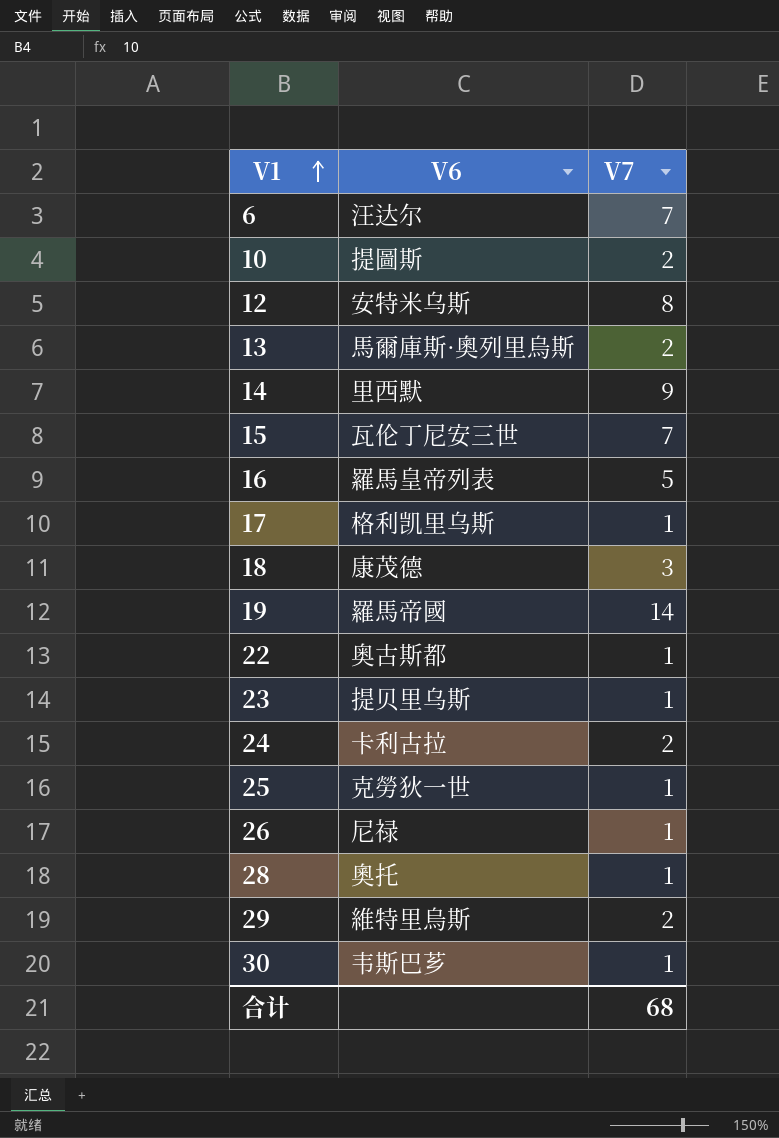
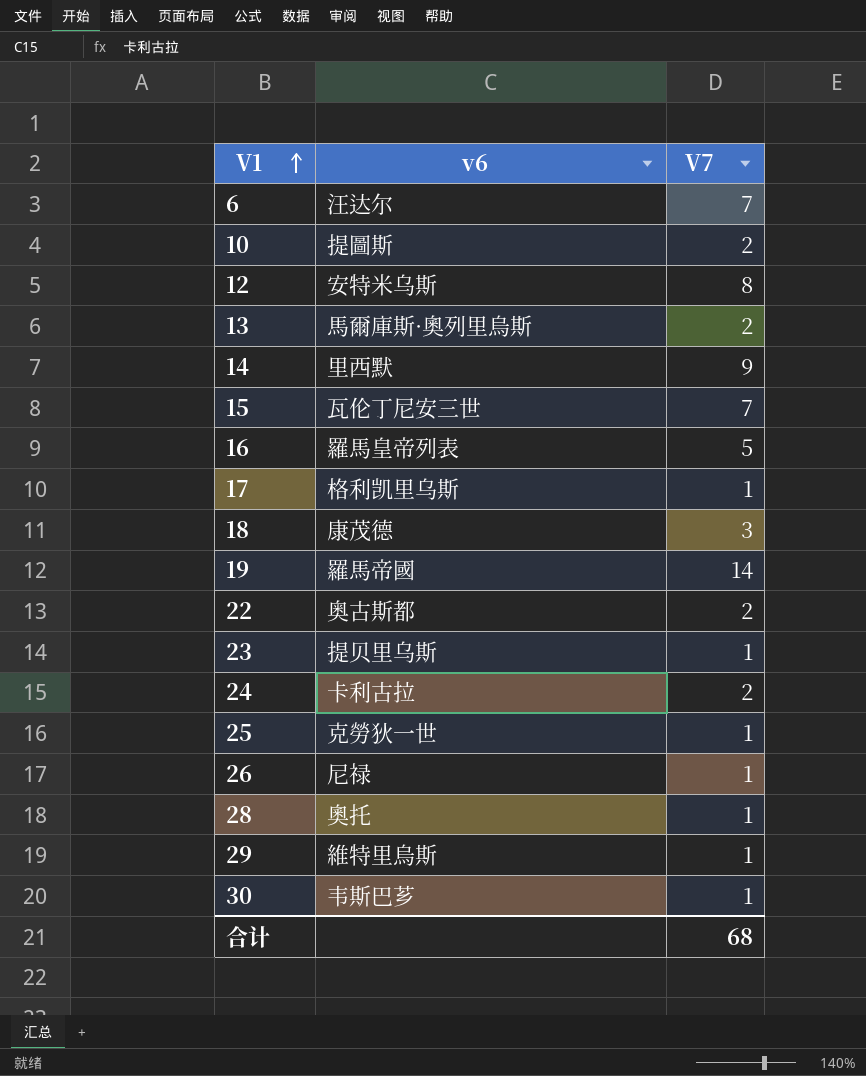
column name: V6 -> v6
22 | V7: 1 -> 2
29 | V7: 2 -> 1

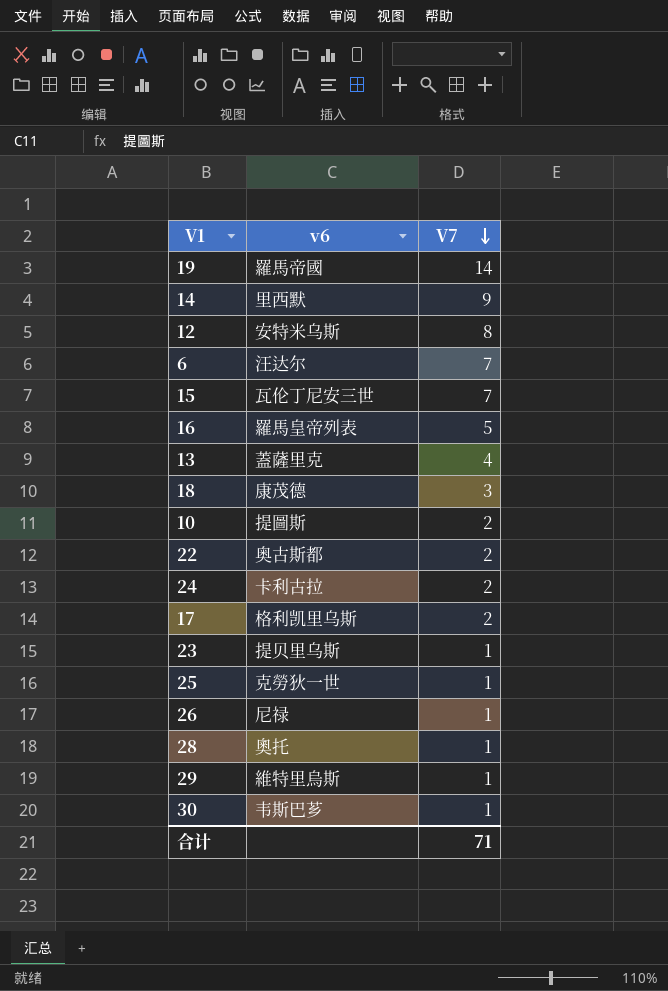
row order: V1 ascending -> V7 descending
13 | v6: 馬爾庫斯·奧列里烏斯 -> 蓋薩里克
13 | V7: 2 -> 4
17 | V7: 1 -> 2
合计 | V7: 68 -> 71

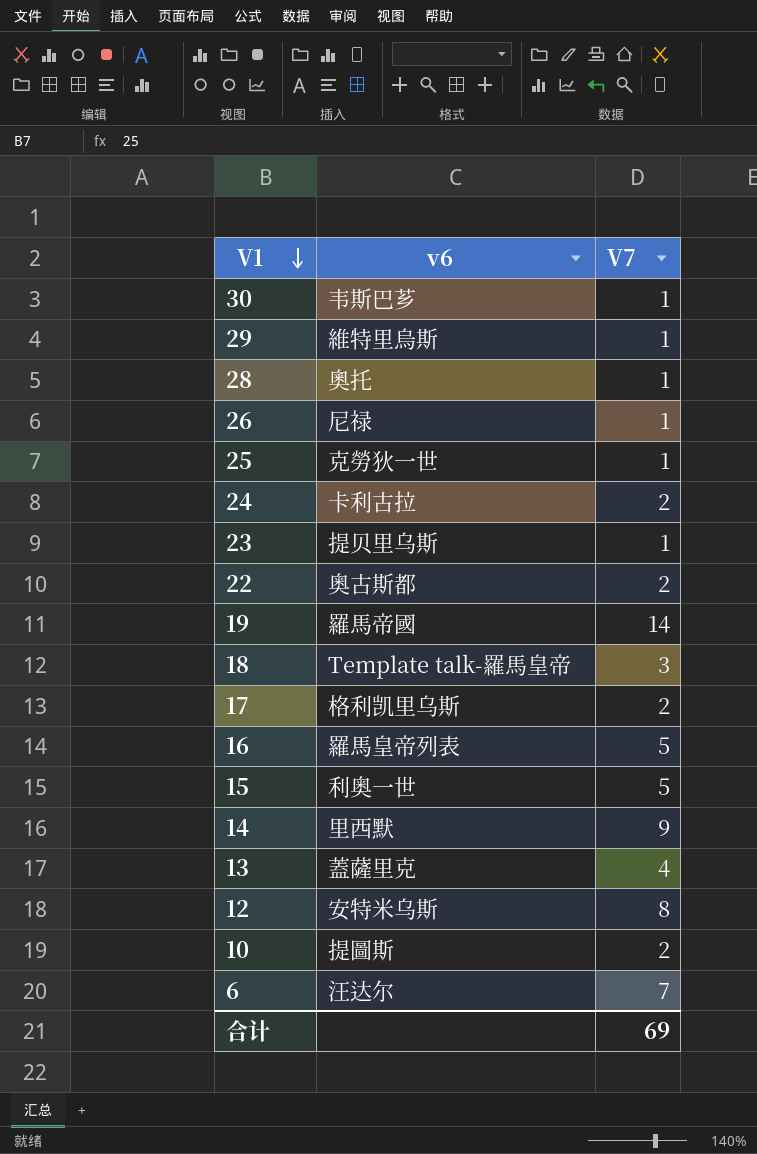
row order: V7 descending -> V1 descending
18 | v6: 康茂德 -> Template talk-羅馬皇帝
15 | v6: 瓦伦丁尼安三世 -> 利奥一世
15 | V7: 7 -> 5
合计 | V7: 71 -> 69

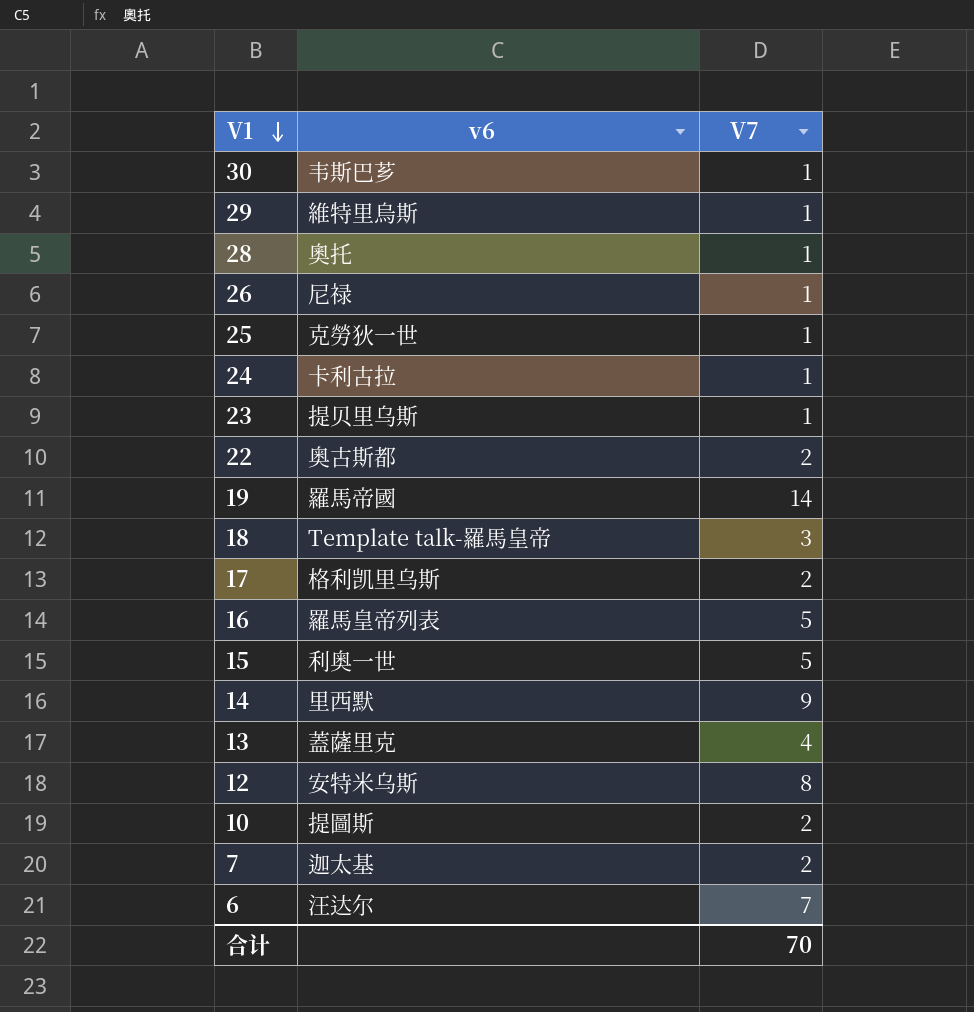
24 | V7: 2 -> 1
row 7: none -> 迦太基 | 2
合计 | V7: 69 -> 70

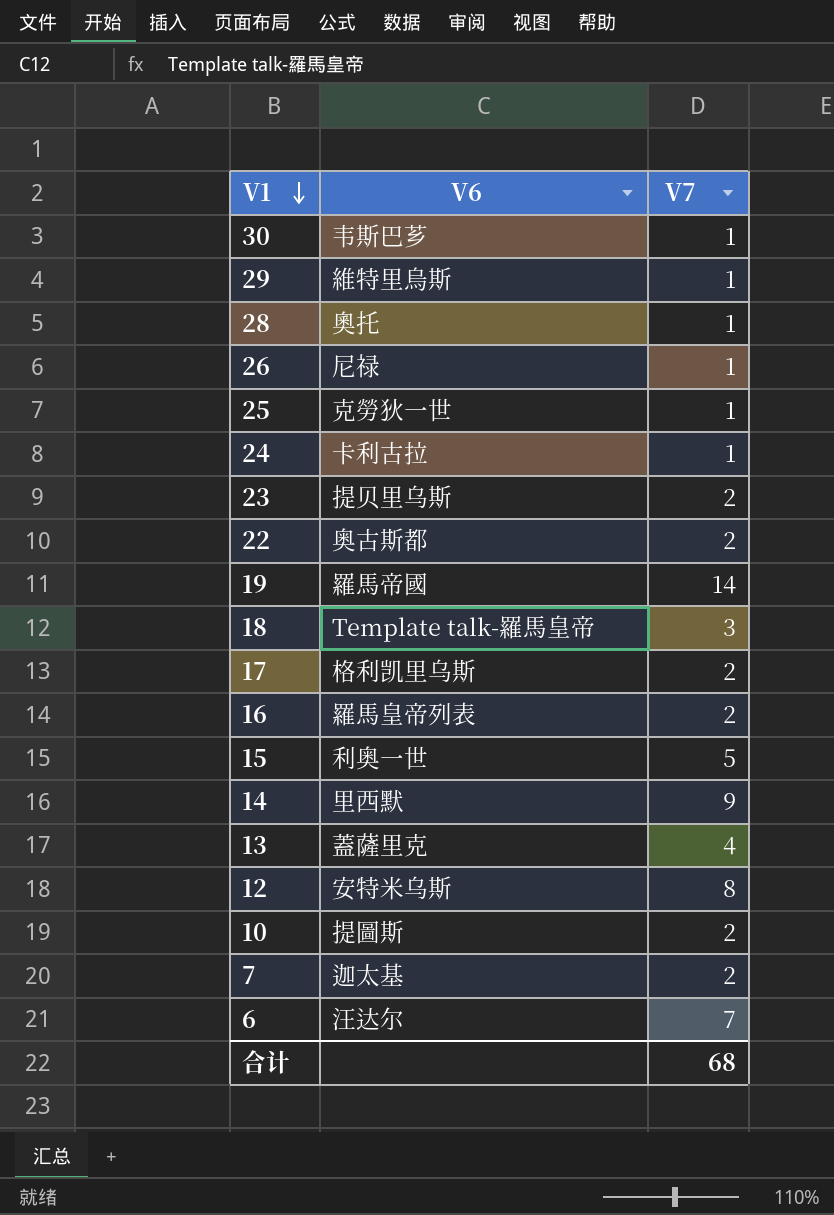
column name: v6 -> V6
23 | V7: 1 -> 2
16 | V7: 5 -> 2
合计 | V7: 70 -> 68

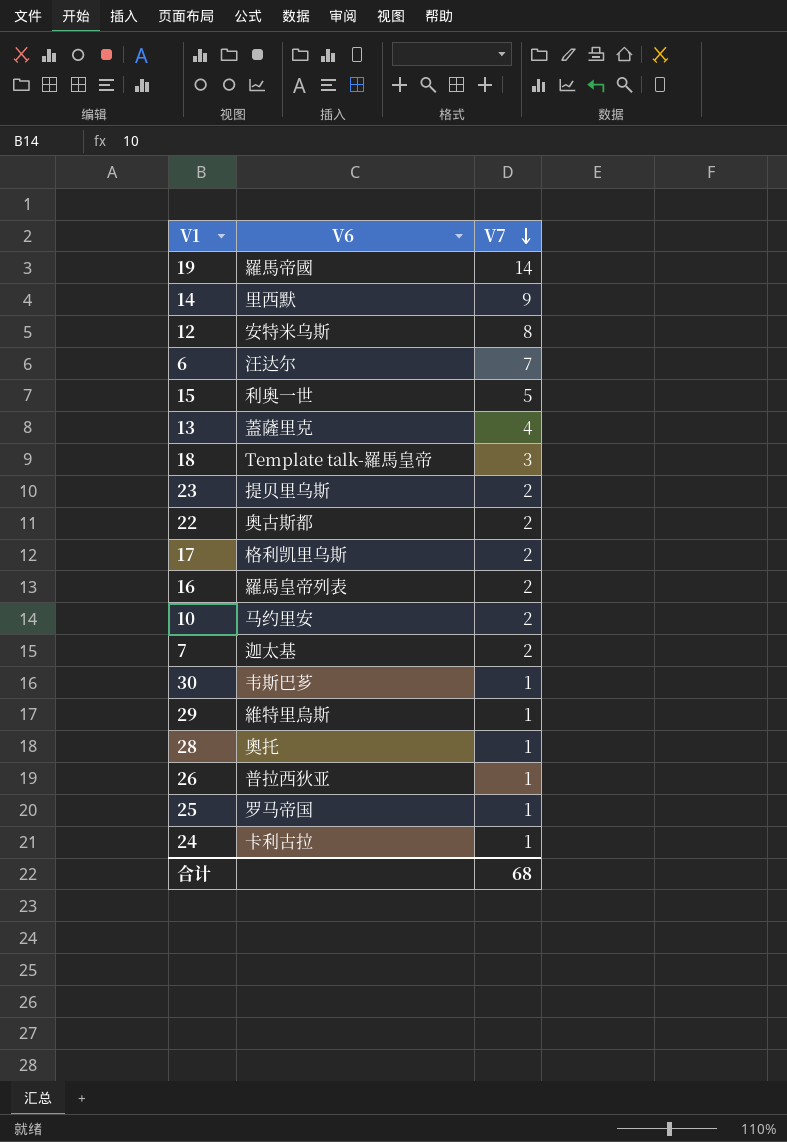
row order: V1 descending -> V7 descending
10 | V6: 提圖斯 -> 马约里安
26 | V6: 尼禄 -> 普拉西狄亚
25 | V6: 克勞狄一世 -> 罗马帝国

